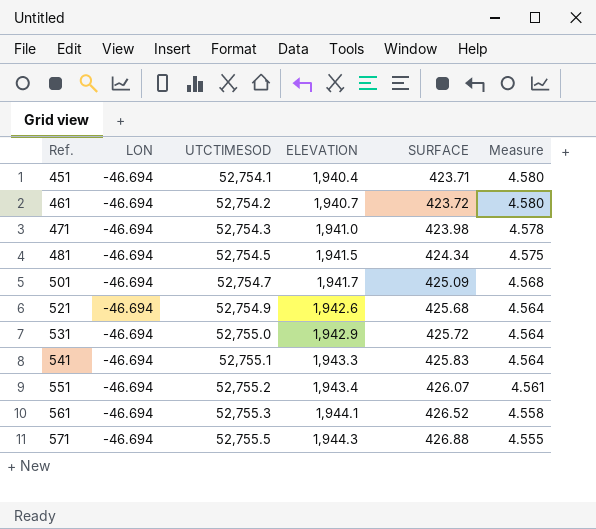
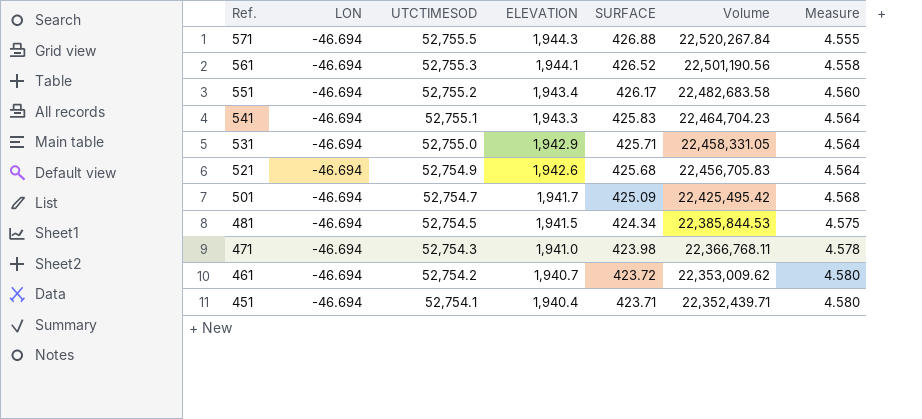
row order: Ref. ascending -> Ref. descending
column Volume | formula: none -> [UTCTIMESOD] * [SURFACE]
551 | SURFACE: 426.07 -> 426.17
551 | Measure: 4.561 -> 4.560
531 | SURFACE: 425.72 -> 425.71

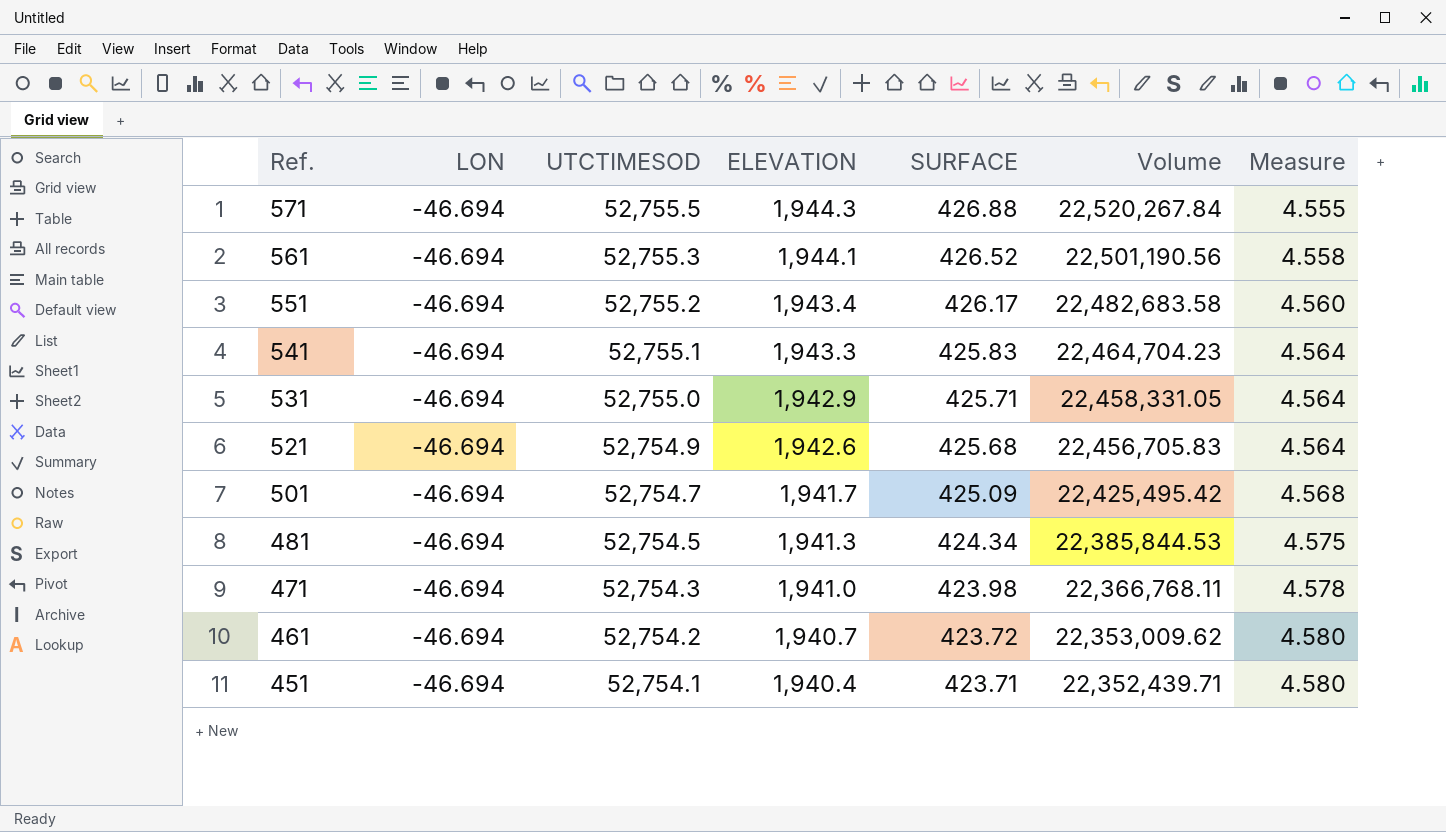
481 | ELEVATION: 1,941.5 -> 1,941.3

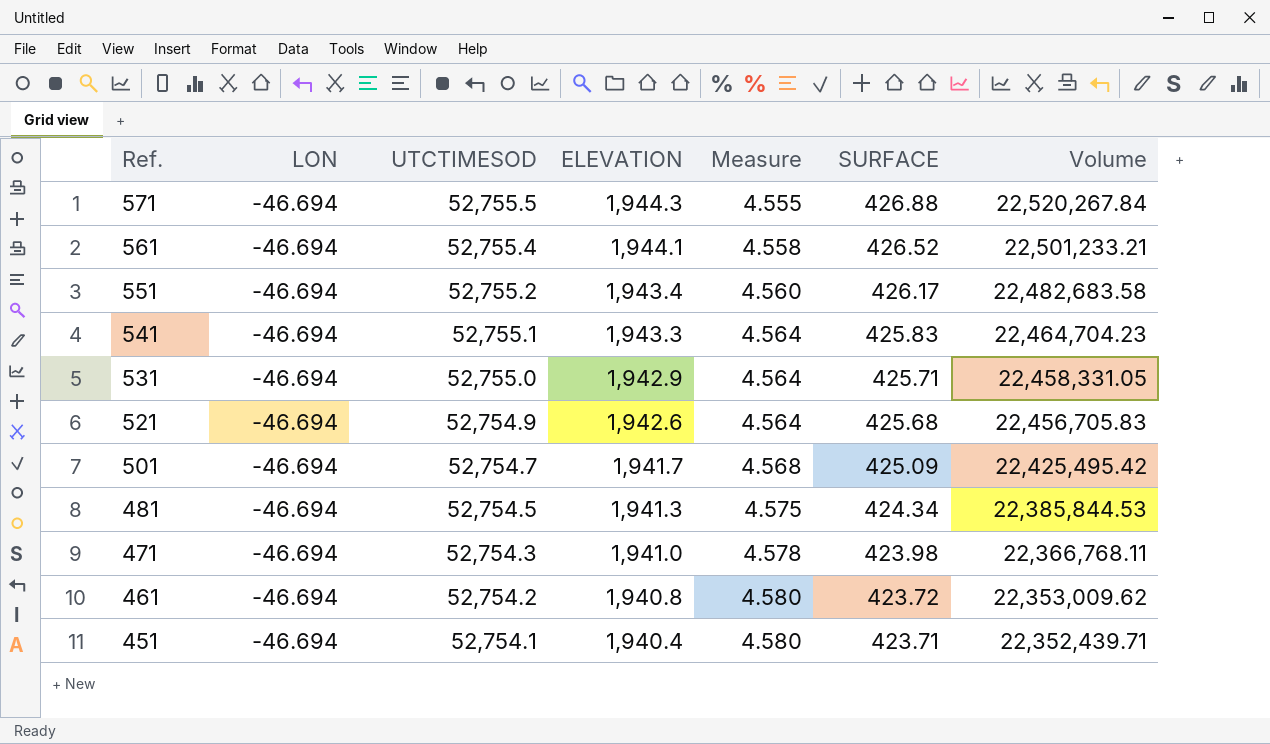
column Measure | position: 7 -> 5
561 | UTCTIMESOD: 52,755.3 -> 52,755.4
561 | Volume: 22,501,190.56 -> 22,501,233.21
461 | ELEVATION: 1,940.7 -> 1,940.8

